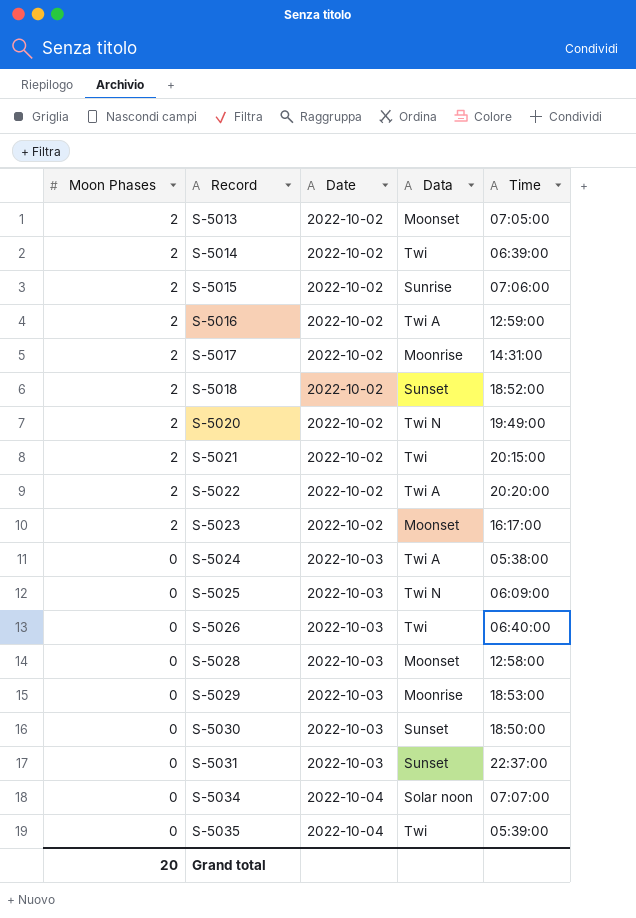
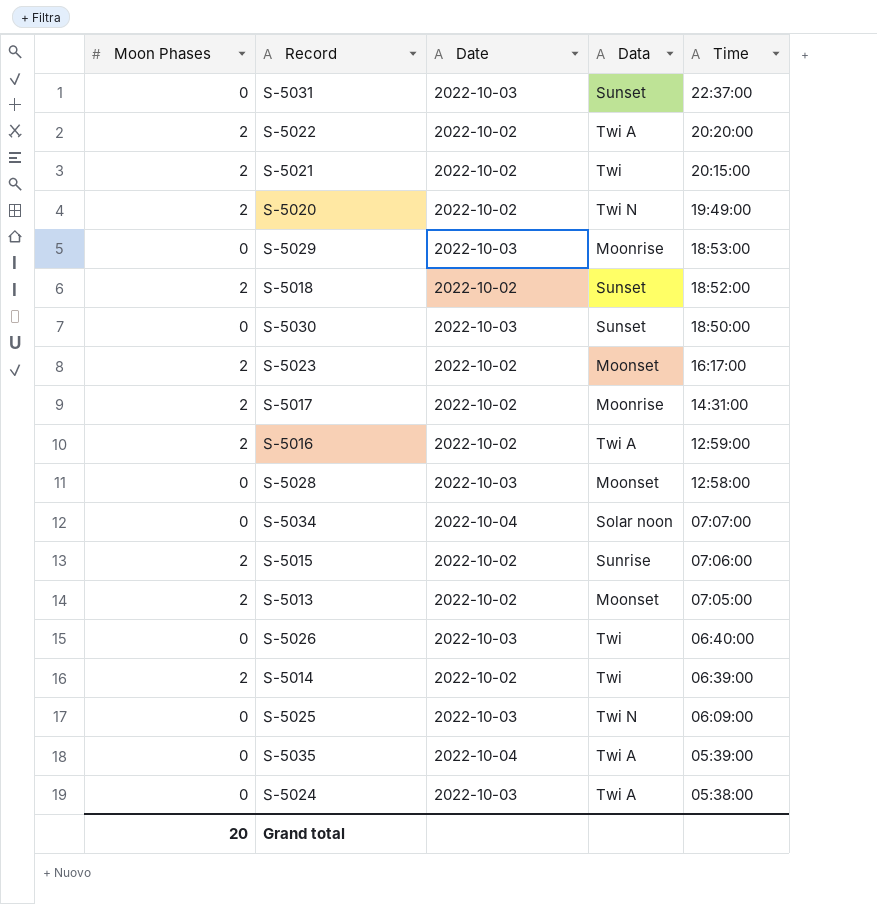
row order: Moon Phases descending -> Time descending
S-5035 | Data: Twi -> Twi A

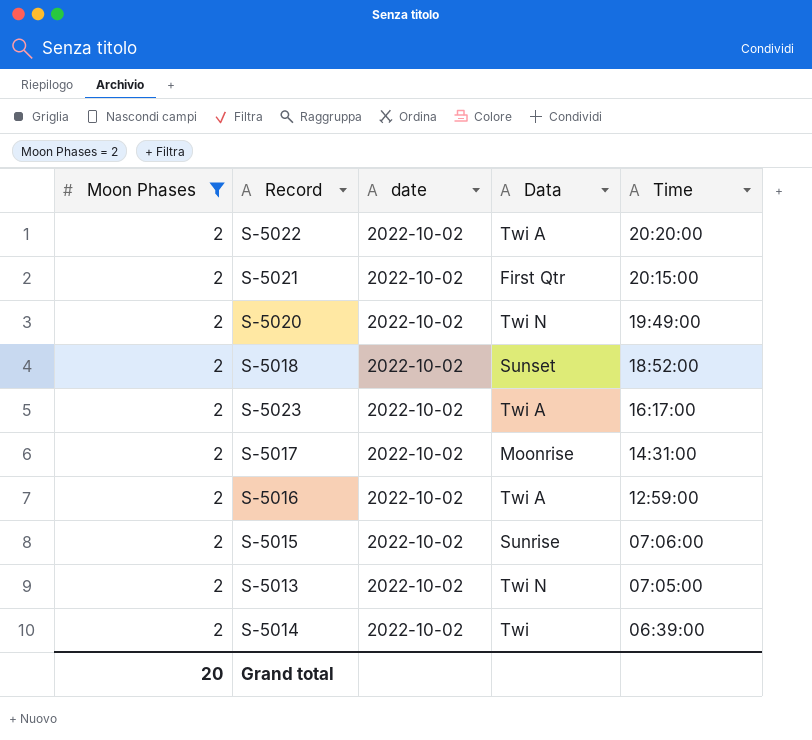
filter: none -> Moon Phases = 2
column name: Date -> date
S-5021 | Data: Twi -> First Qtr
S-5023 | Data: Moonset -> Twi A
S-5013 | Data: Moonset -> Twi N

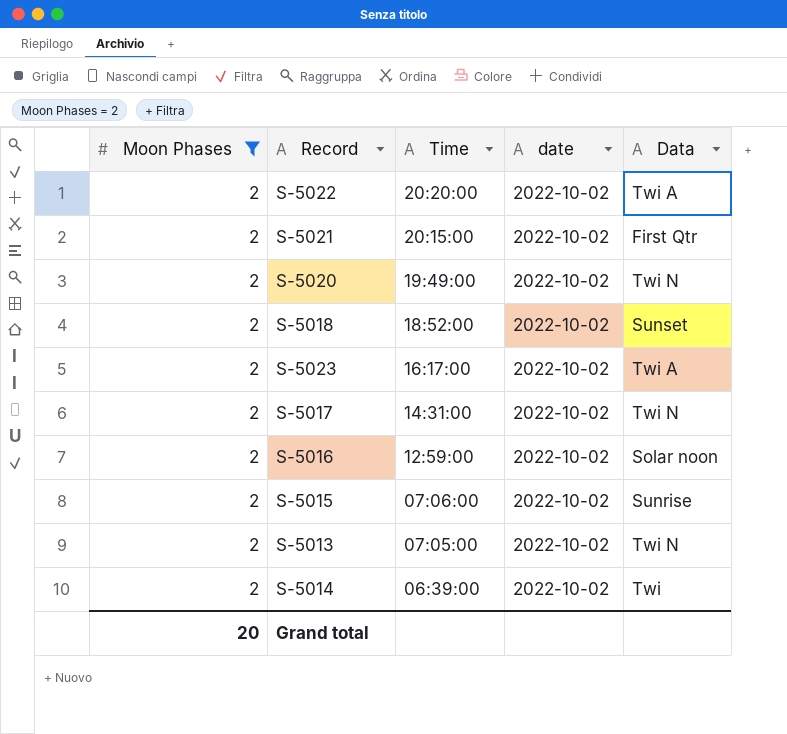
column Time | position: 5 -> 3
S-5017 | Data: Moonrise -> Twi N
S-5016 | Data: Twi A -> Solar noon

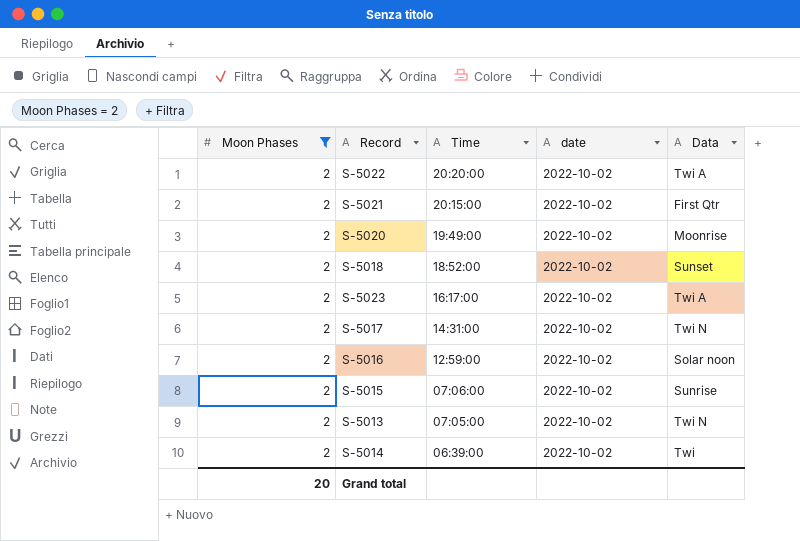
S-5020 | Data: Twi N -> Moonrise

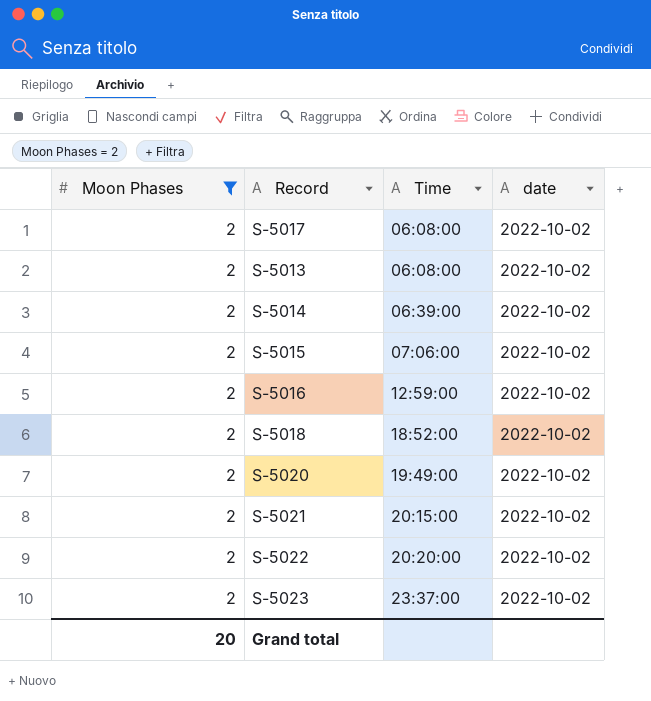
row order: Time descending -> Time ascending
column Data | position: 5 -> none
S-5017 | Time: 14:31:00 -> 06:08:00
S-5013 | Time: 07:05:00 -> 06:08:00
S-5023 | Time: 16:17:00 -> 23:37:00

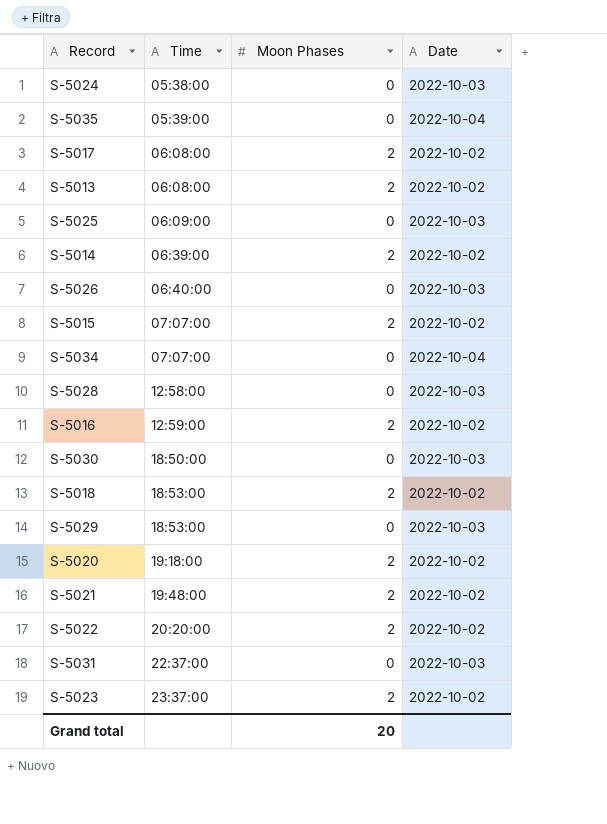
filter: Moon Phases = 2 -> none
column Moon Phases | position: 1 -> 3
column name: date -> Date
S-5015 | Time: 07:06:00 -> 07:07:00
S-5018 | Time: 18:52:00 -> 18:53:00
S-5020 | Time: 19:49:00 -> 19:18:00
S-5021 | Time: 20:15:00 -> 19:48:00

